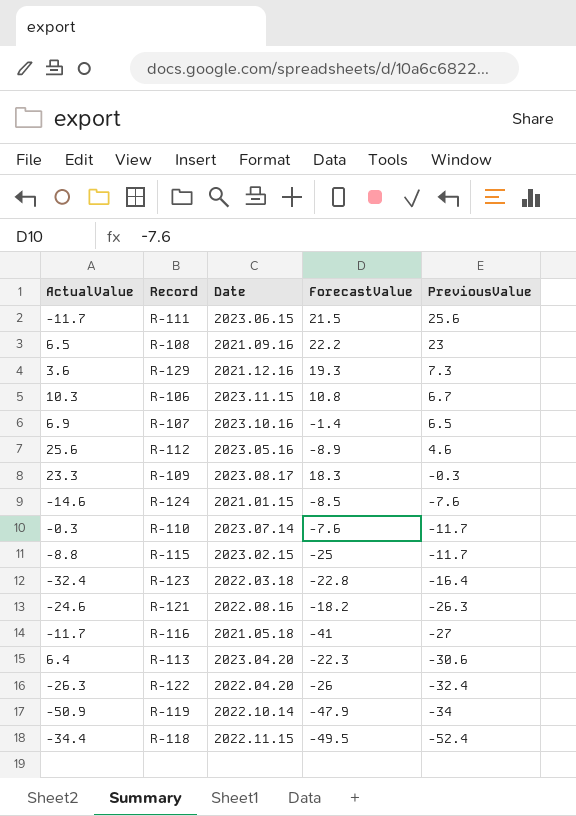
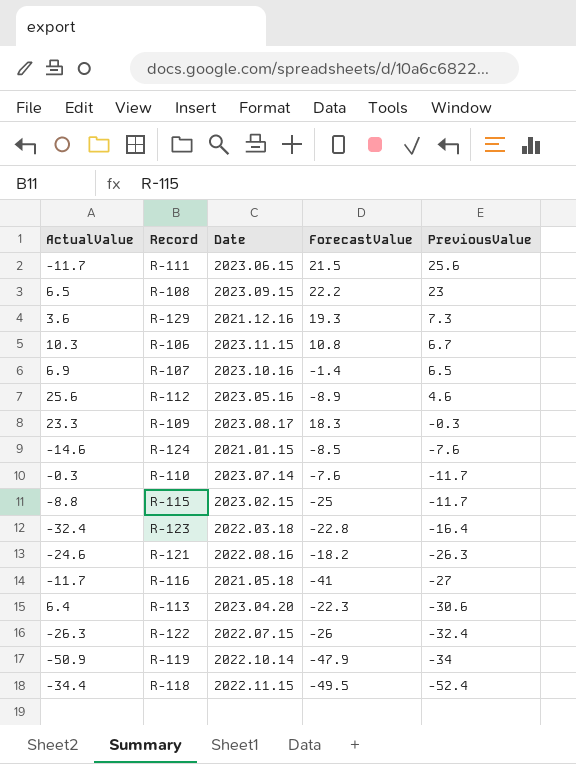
R-108 | Date: 2021.09.16 -> 2023.09.15
R-122 | Date: 2022.04.20 -> 2022.07.15

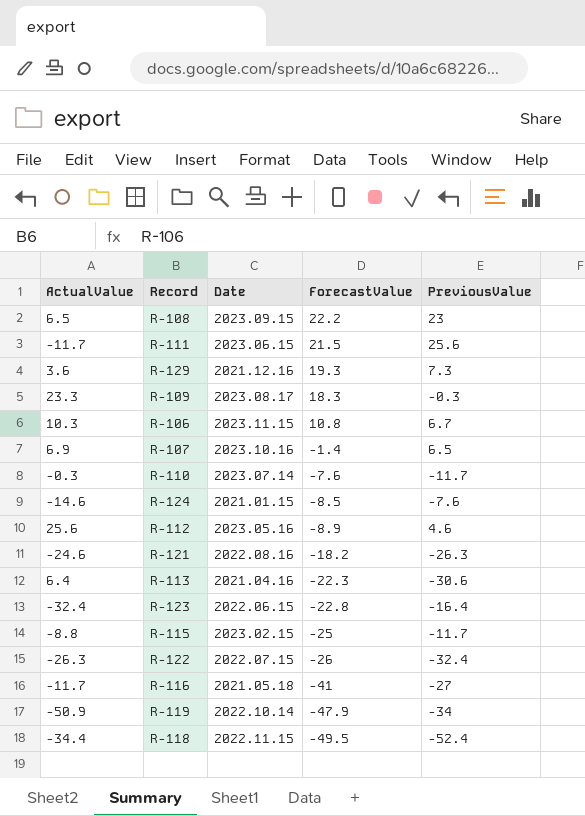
row order: PreviousValue descending -> ForecastValue descending
R-113 | Date: 2023.04.20 -> 2021.04.16
R-123 | Date: 2022.03.18 -> 2022.06.15

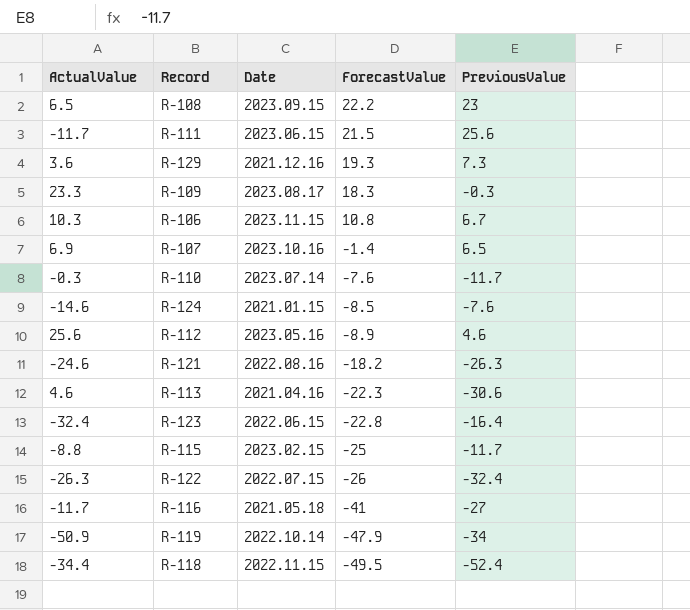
R-113 | ActualValue: 6.4 -> 4.6

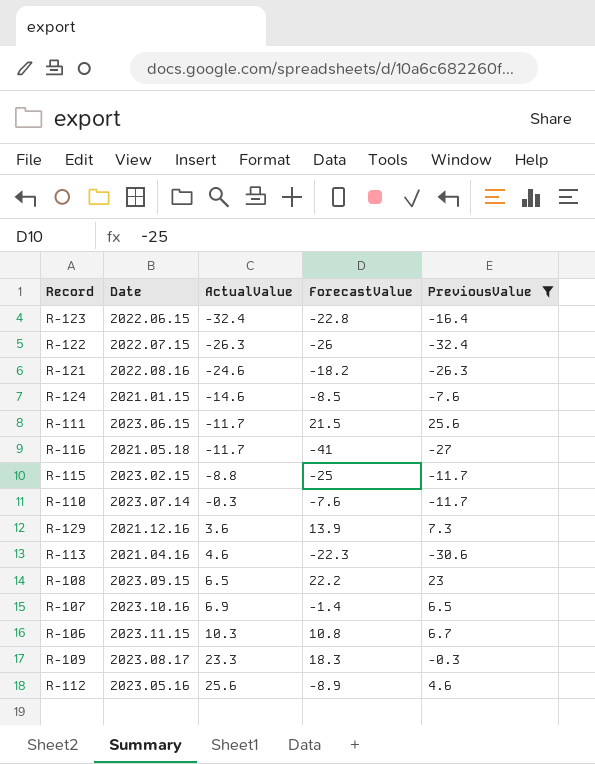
filter: none -> PreviousValue >= -32.4
row order: ForecastValue descending -> ActualValue ascending
column ActualValue | position: 1 -> 3
R-129 | ForecastValue: 19.3 -> 13.9

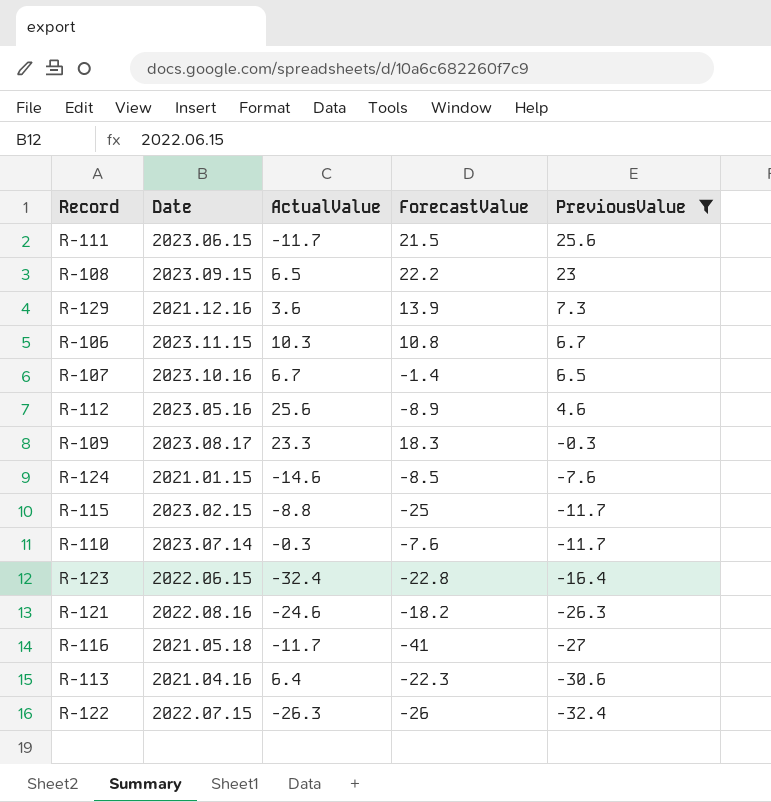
row order: ActualValue ascending -> PreviousValue descending
R-107 | ActualValue: 6.9 -> 6.7
R-113 | ActualValue: 4.6 -> 6.4

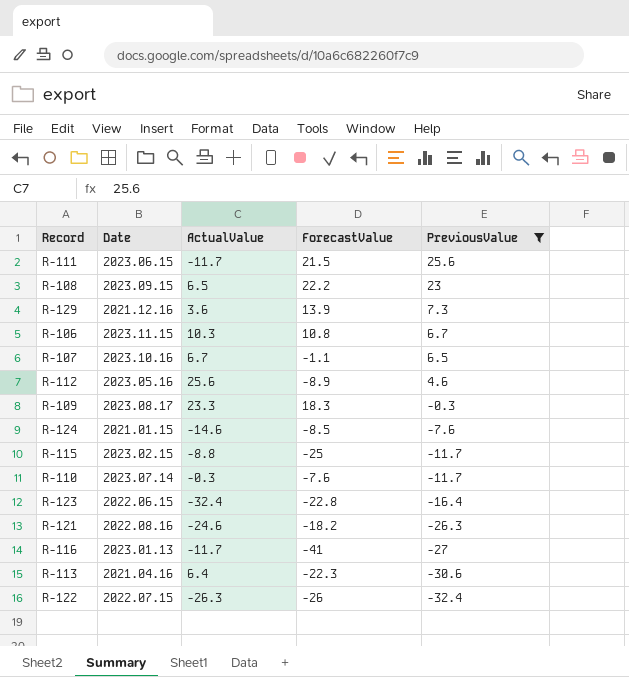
R-107 | ForecastValue: -1.4 -> -1.1
R-116 | Date: 2021.05.18 -> 2023.01.13

